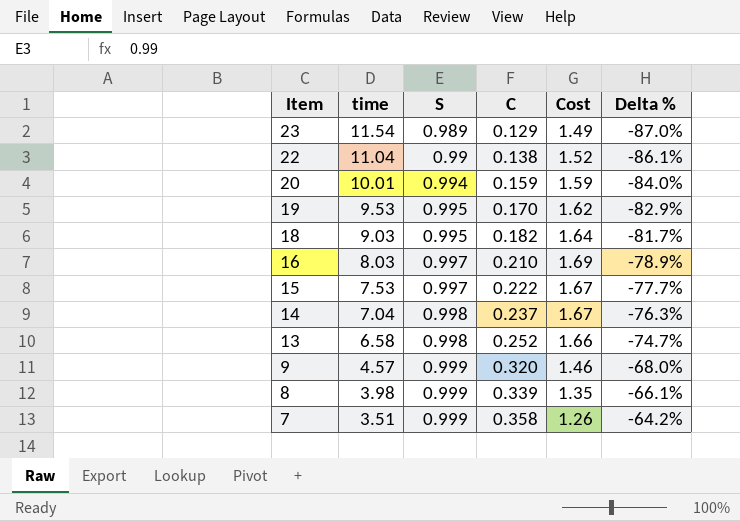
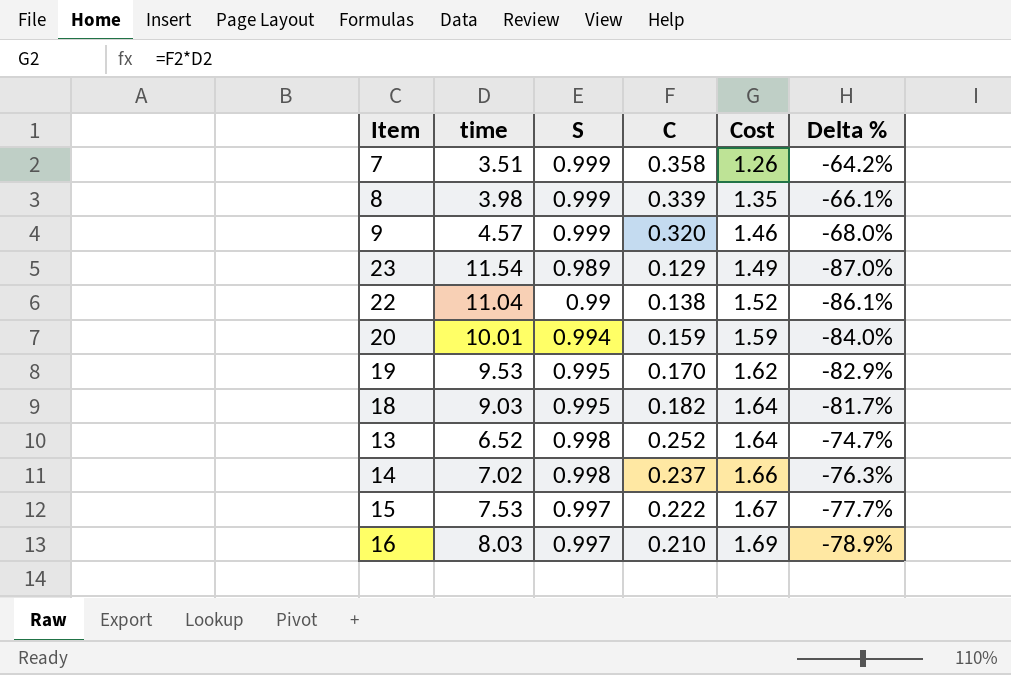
row order: Item descending -> Cost ascending
13 | time: 6.58 -> 6.52
13 | Cost: 1.66 -> 1.64
14 | time: 7.04 -> 7.02
14 | Cost: 1.67 -> 1.66

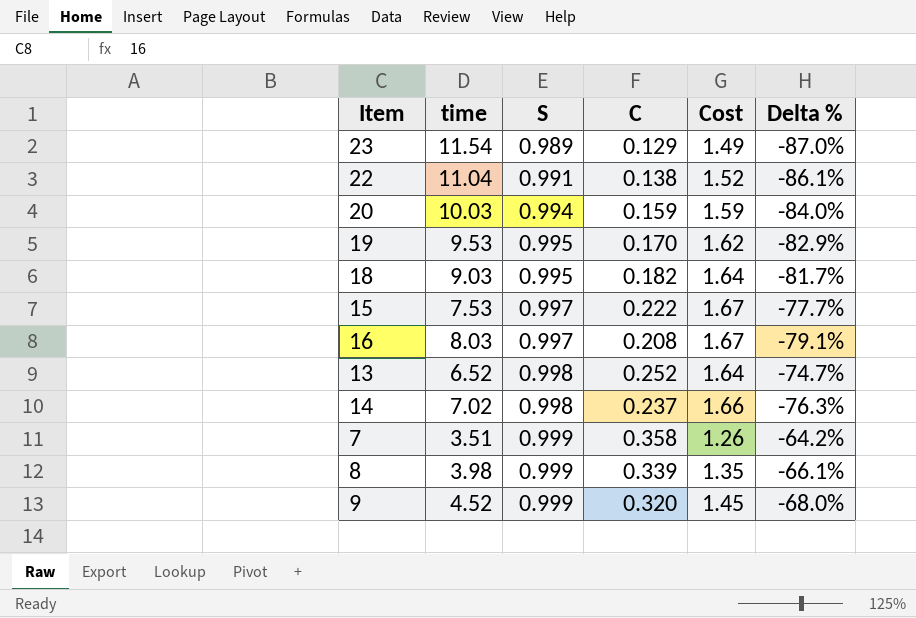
row order: Cost ascending -> S ascending
22 | S: 0.99 -> 0.991
20 | time: 10.01 -> 10.03
16 | C: 0.210 -> 0.208
16 | Cost: 1.69 -> 1.67
16 | Delta %: -78.9% -> -79.1%
9 | time: 4.57 -> 4.52
9 | Cost: 1.46 -> 1.45

